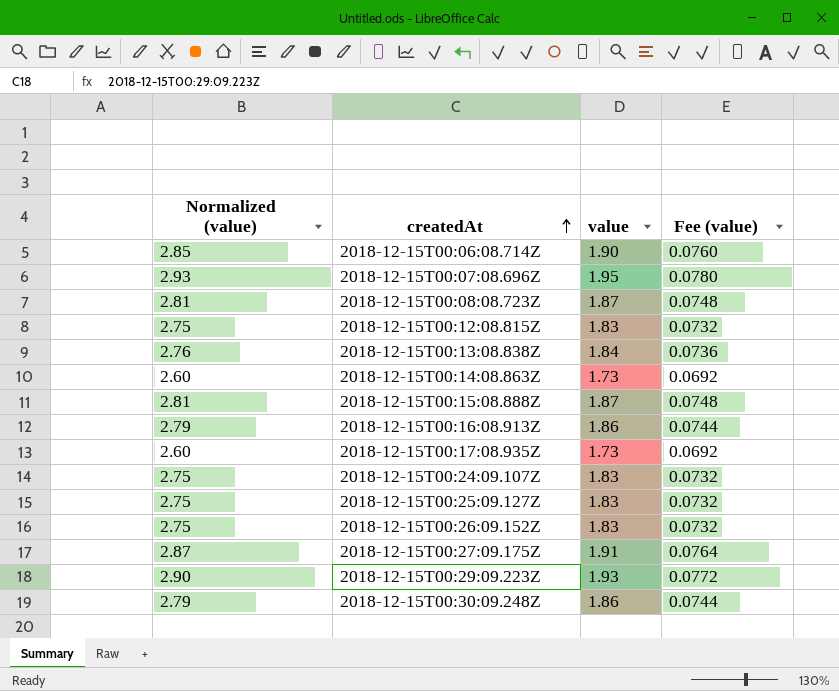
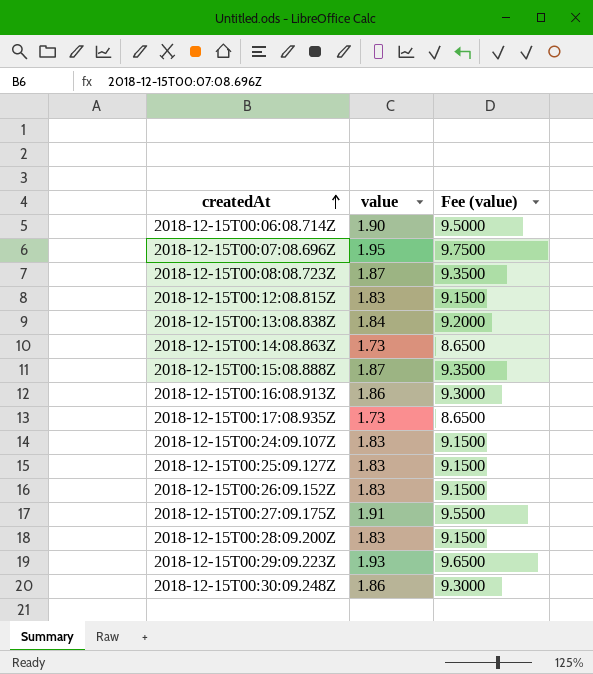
column Normalized (value) | formula: [value] * 1.5 -> none
column Fee (value) | formula: [value] * 0.04 -> [value] * 5
row 2018-12-15T00:28:09.200Z: none -> 1.83 | 9.1500

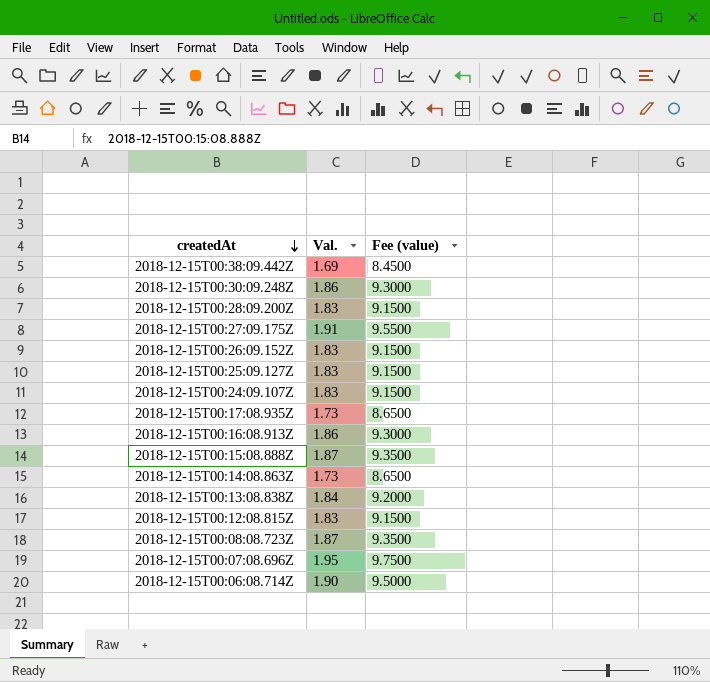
row order: createdAt ascending -> createdAt descending
column name: value -> Val.
row 2018-12-15T00:29:09.223Z: 1.93 | 9.6500 -> none
row 2018-12-15T00:38:09.442Z: none -> 1.69 | 8.4500

